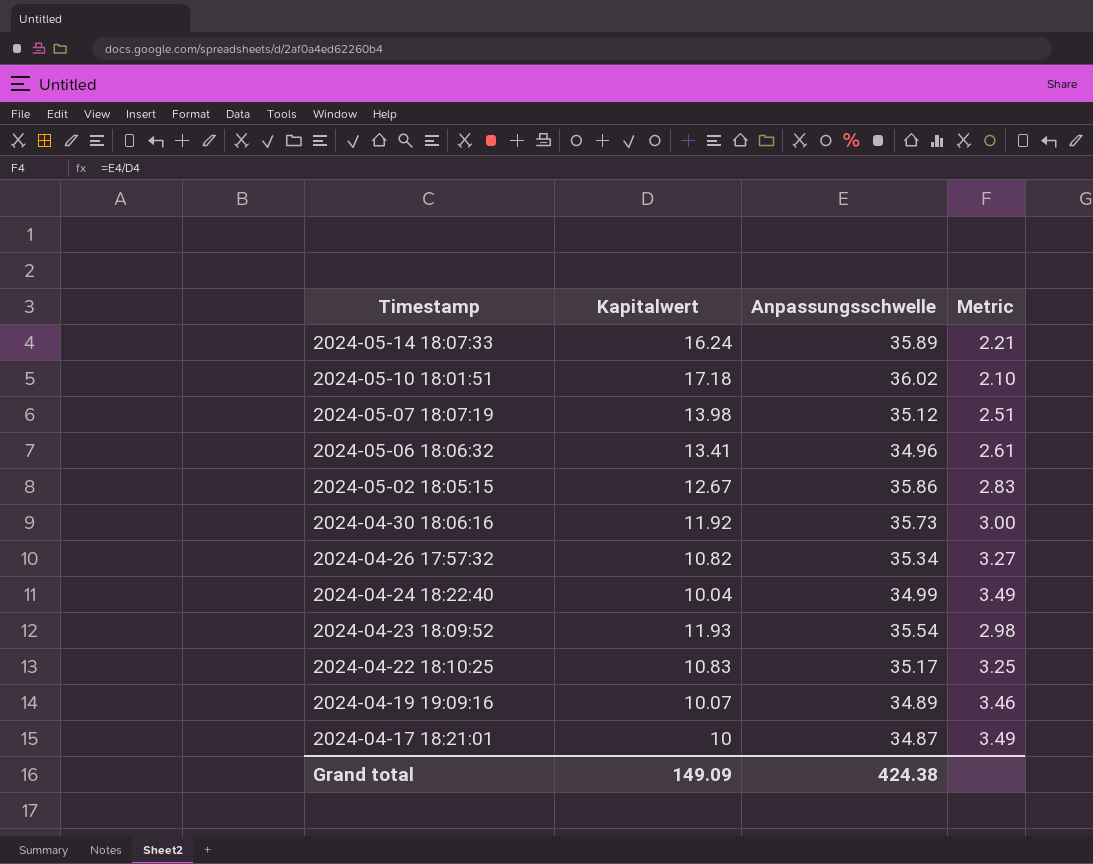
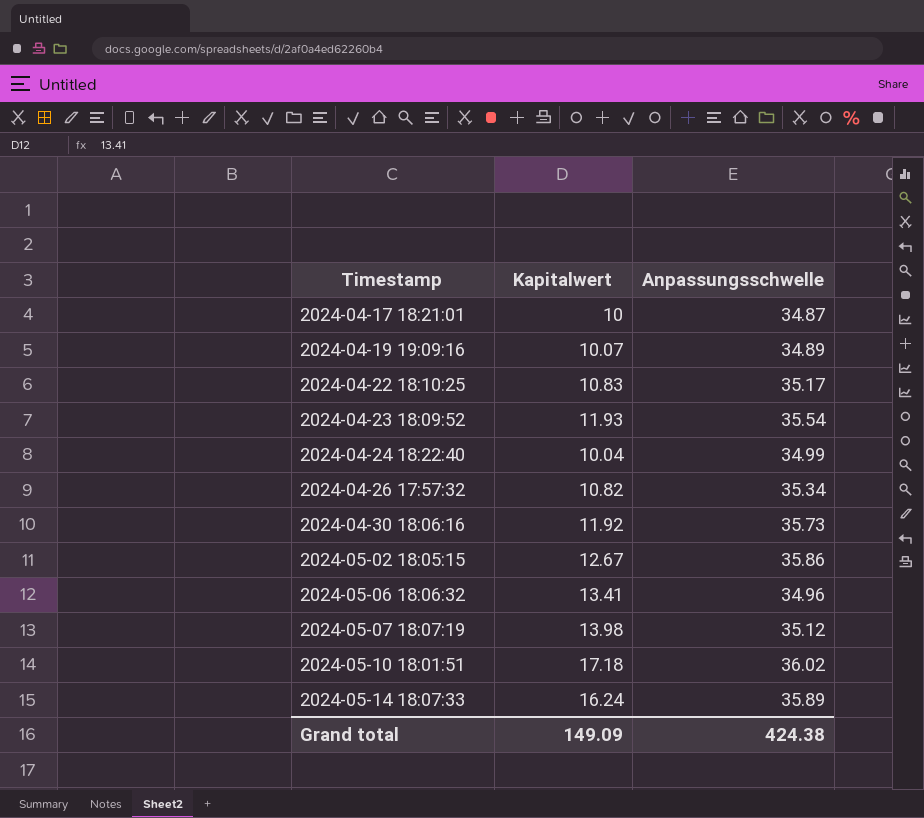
row order: Timestamp descending -> Timestamp ascending
column Metric | formula: [Anpassungsschwelle] / [Kapitalwert] -> none

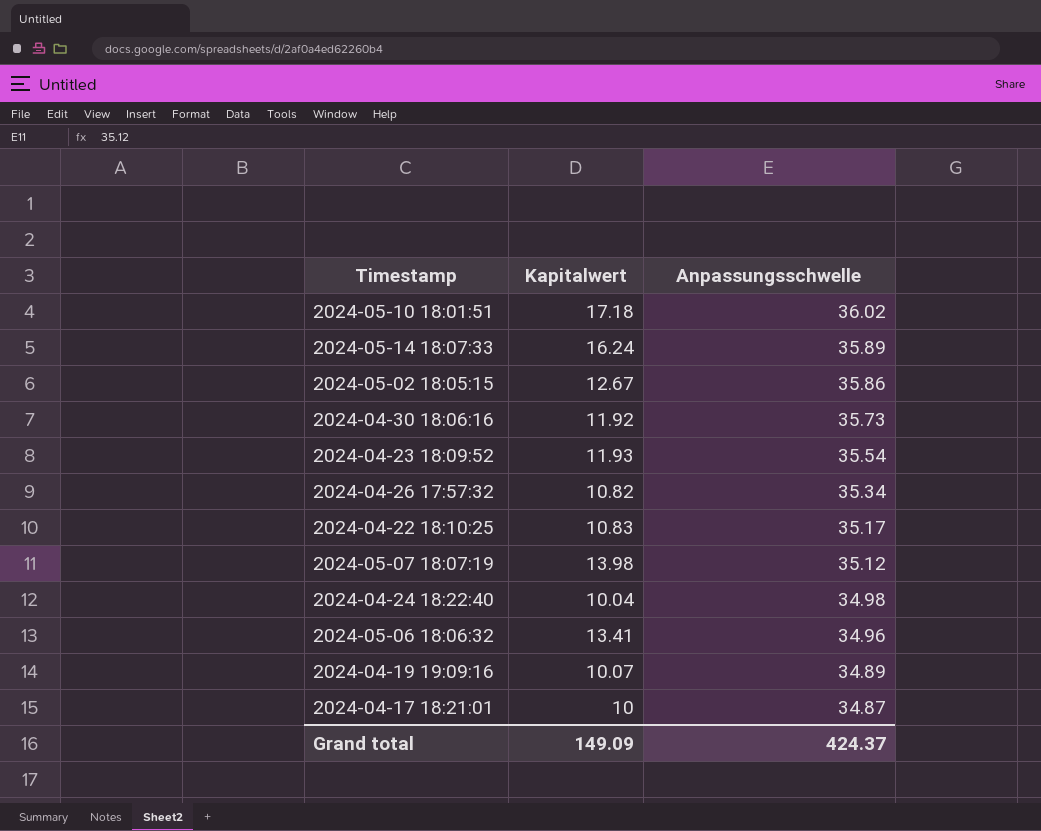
row order: Timestamp ascending -> Anpassungsschwelle descending
2024-04-24 18:22:40 | Anpassungsschwelle: 34.99 -> 34.98
Grand total | Anpassungsschwelle: 424.38 -> 424.37

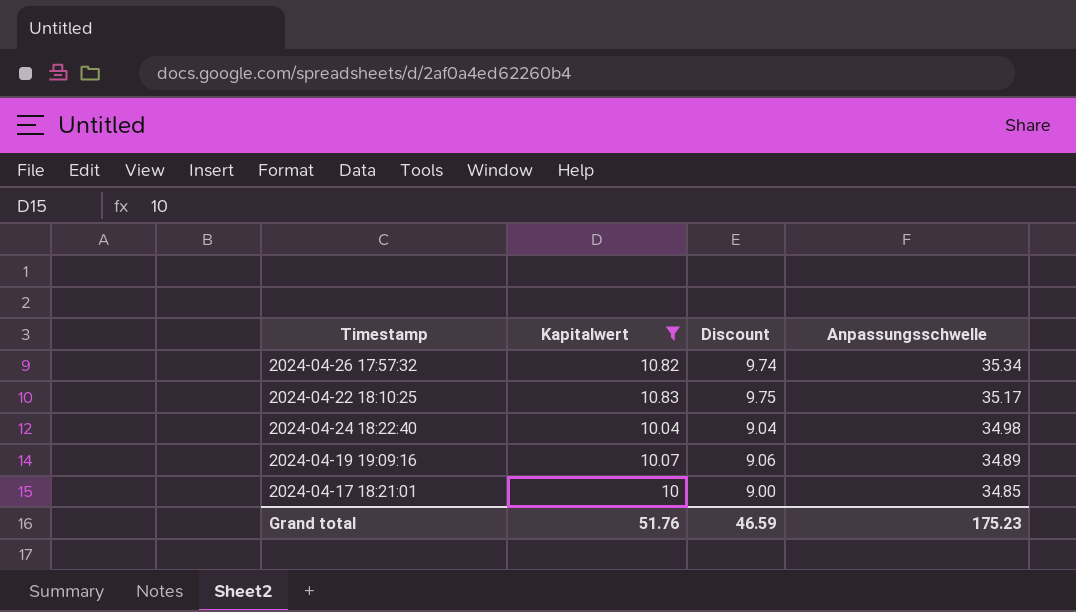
filter: none -> Kapitalwert <= 10.83
column Discount | formula: none -> [Kapitalwert] * 0.9
2024-04-17 18:21:01 | Anpassungsschwelle: 34.87 -> 34.85
Grand total | Kapitalwert: 149.09 -> 51.76
Grand total | Anpassungsschwelle: 424.37 -> 175.23

